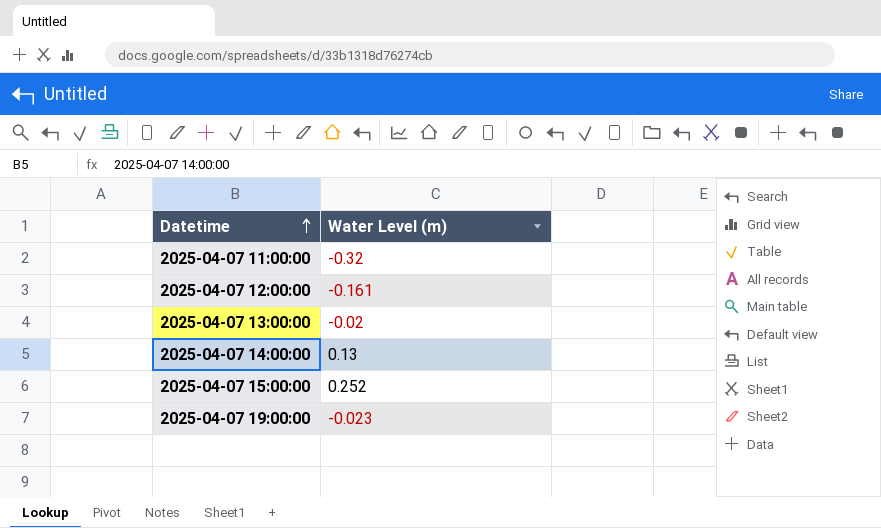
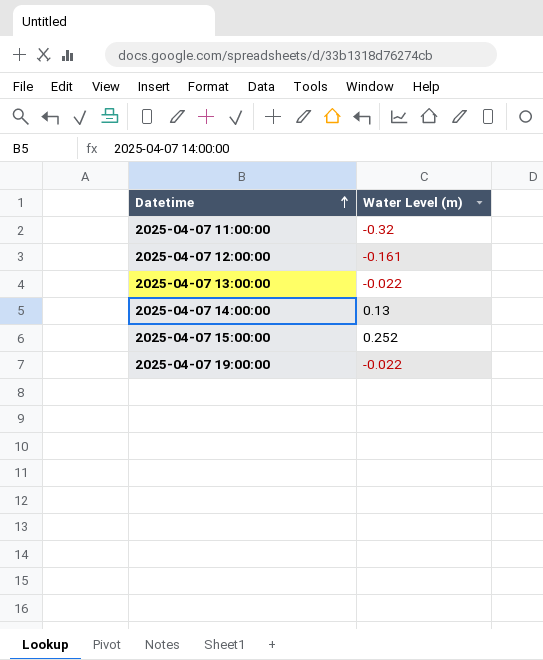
2025-04-07 13:00:00 | Water Level (m): -0.02 -> -0.022
2025-04-07 19:00:00 | Water Level (m): -0.023 -> -0.022

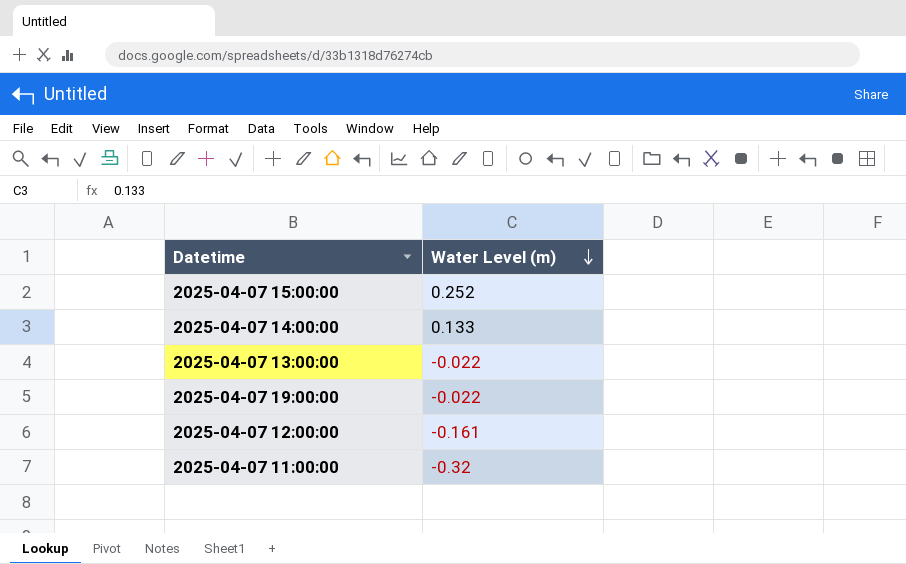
row order: Datetime ascending -> Water Level (m) descending
2025-04-07 14:00:00 | Water Level (m): 0.13 -> 0.133

